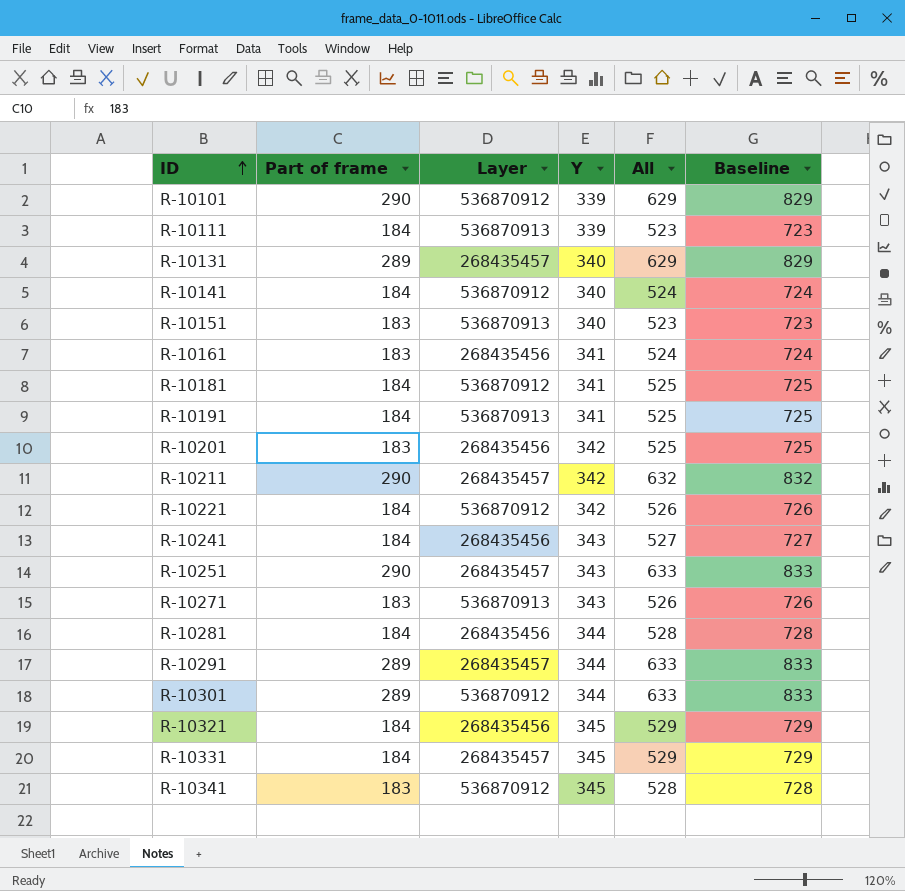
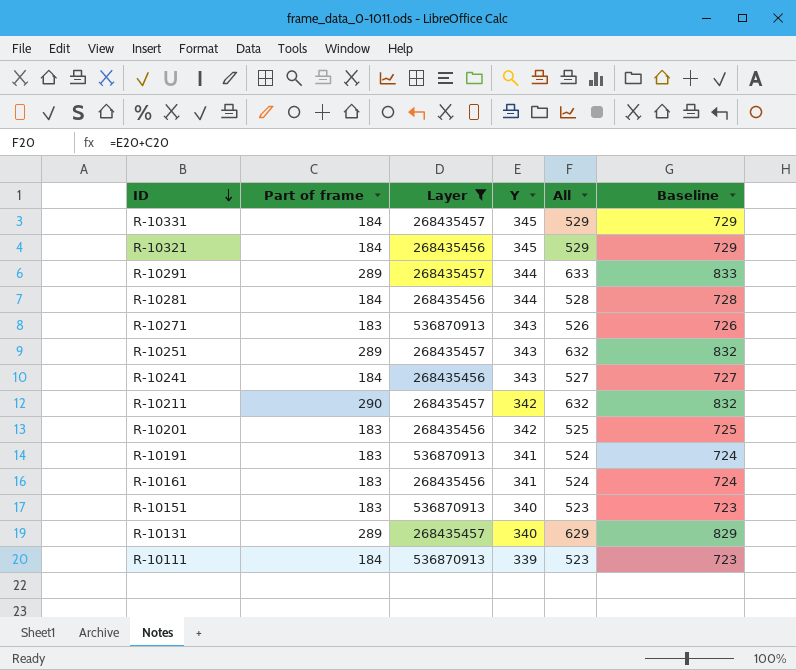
filter: none -> Layer != 536870912
row order: ID ascending -> ID descending
R-10251 | Part of frame: 290 -> 289
R-10251 | All: 633 -> 632
R-10251 | Baseline: 833 -> 832
R-10191 | Part of frame: 184 -> 183
R-10191 | All: 525 -> 524
R-10191 | Baseline: 725 -> 724

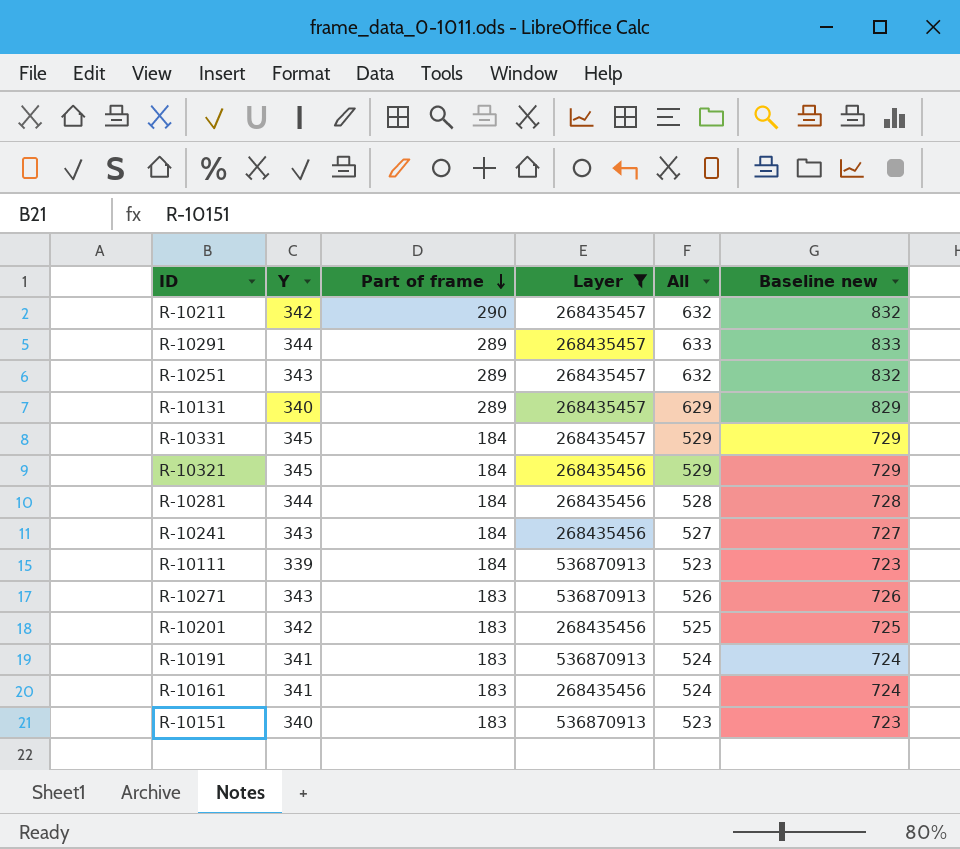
row order: ID descending -> Part of frame descending
column Y | position: 4 -> 2
column name: Baseline -> Baseline new

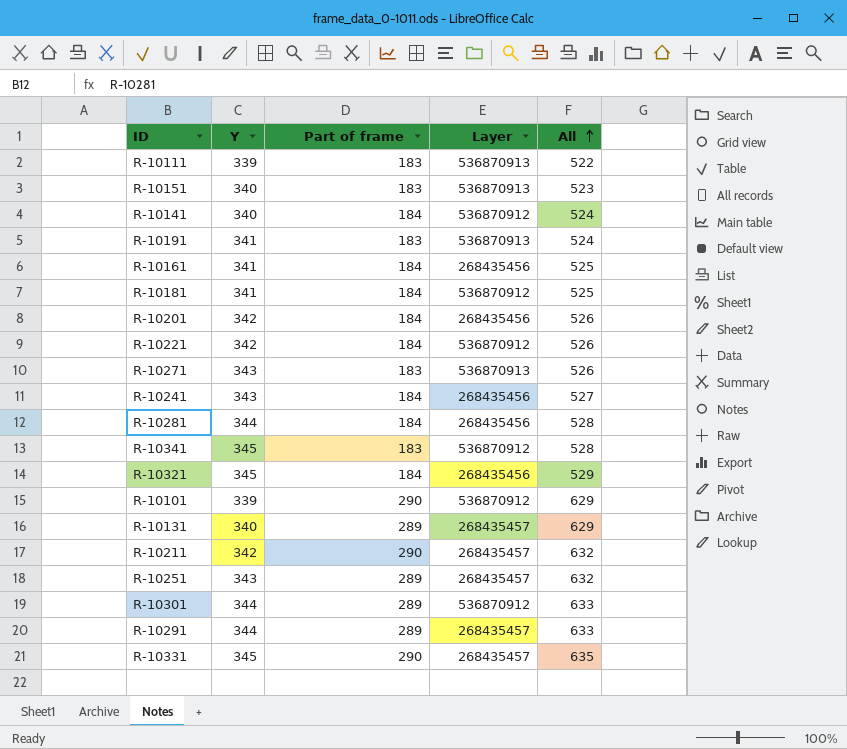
filter: Layer != 536870912 -> none
row order: Part of frame descending -> All ascending
column Baseline new | formula: [All] + 200 -> none
R-10111 | Part of frame: 184 -> 183
R-10111 | All: 523 -> 522
R-10161 | Part of frame: 183 -> 184
R-10161 | All: 524 -> 525
R-10201 | Part of frame: 183 -> 184
R-10201 | All: 525 -> 526
R-10331 | Part of frame: 184 -> 290
R-10331 | All: 529 -> 635

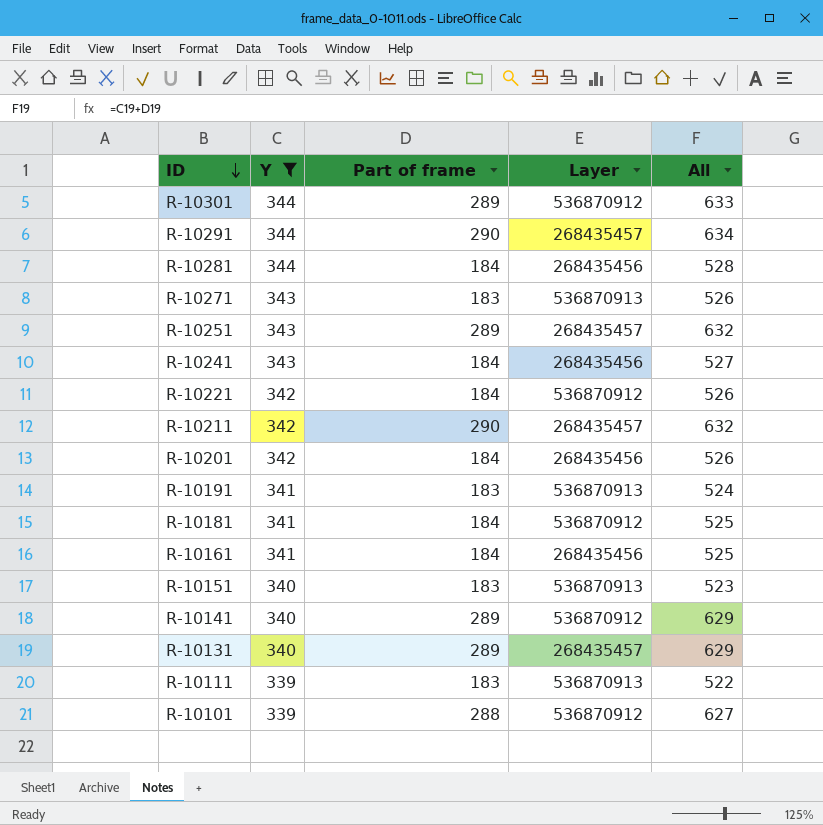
filter: none -> Y != 345
row order: All ascending -> ID descending
R-10291 | Part of frame: 289 -> 290
R-10291 | All: 633 -> 634
R-10141 | Part of frame: 184 -> 289
R-10141 | All: 524 -> 629
R-10101 | Part of frame: 290 -> 288
R-10101 | All: 629 -> 627

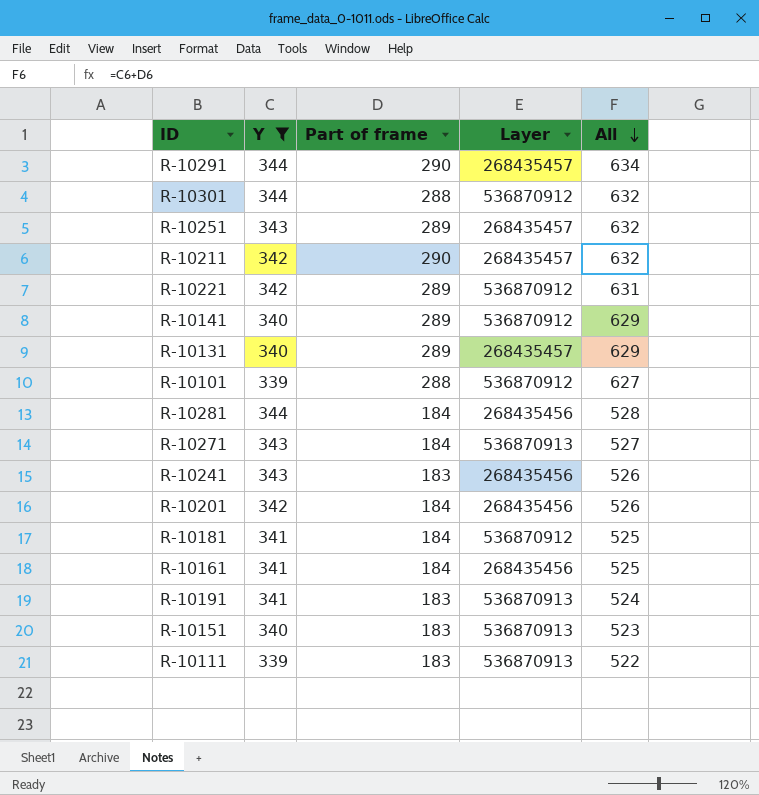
row order: ID descending -> All descending
R-10301 | Part of frame: 289 -> 288
R-10301 | All: 633 -> 632
R-10221 | Part of frame: 184 -> 289
R-10221 | All: 526 -> 631
R-10271 | Part of frame: 183 -> 184
R-10271 | All: 526 -> 527
R-10241 | Part of frame: 184 -> 183
R-10241 | All: 527 -> 526

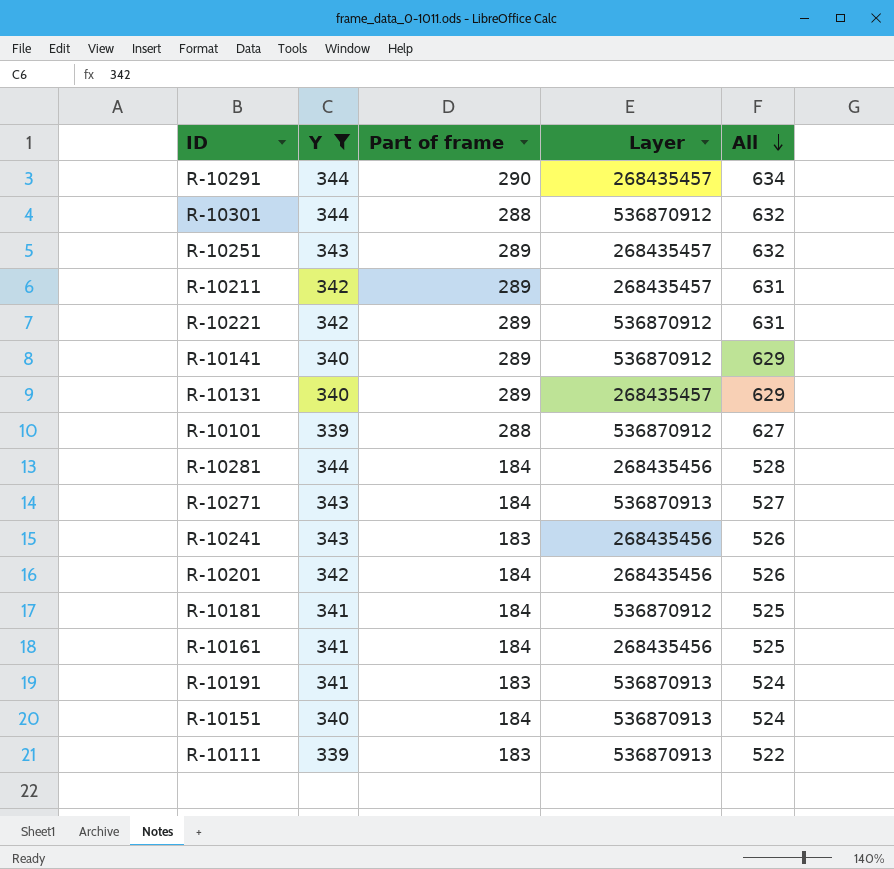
R-10211 | Part of frame: 290 -> 289
R-10211 | All: 632 -> 631
R-10151 | Part of frame: 183 -> 184
R-10151 | All: 523 -> 524

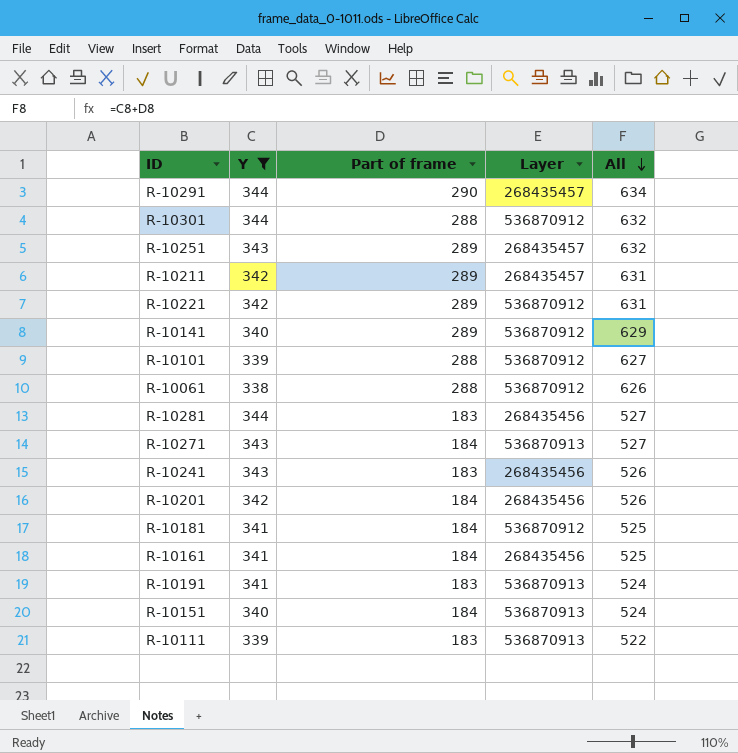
row R-10131: 340 | 289 | 268435457 | 629 -> none
row R-10061: none -> 338 | 288 | 536870912 | 626
R-10281 | Part of frame: 184 -> 183
R-10281 | All: 528 -> 527

